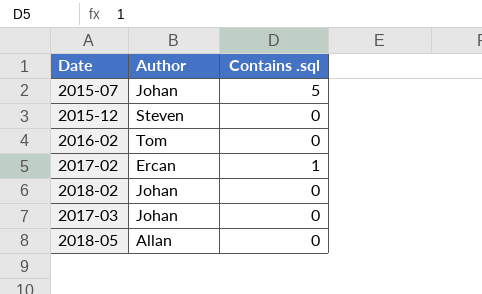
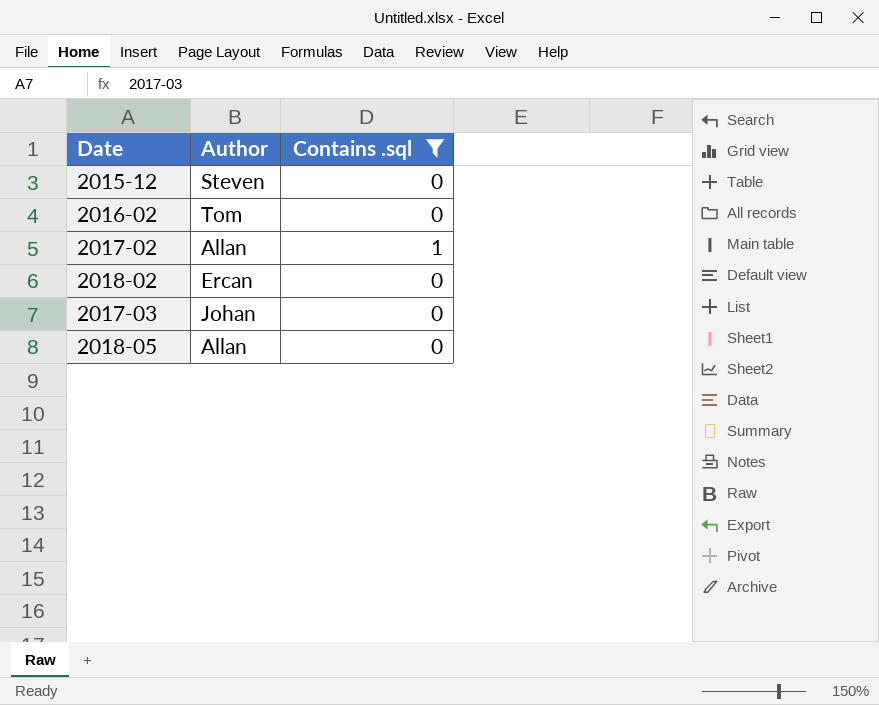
filter: none -> Contains .sql != 5
2017-02 | Author: Ercan -> Allan
2018-02 | Author: Johan -> Ercan

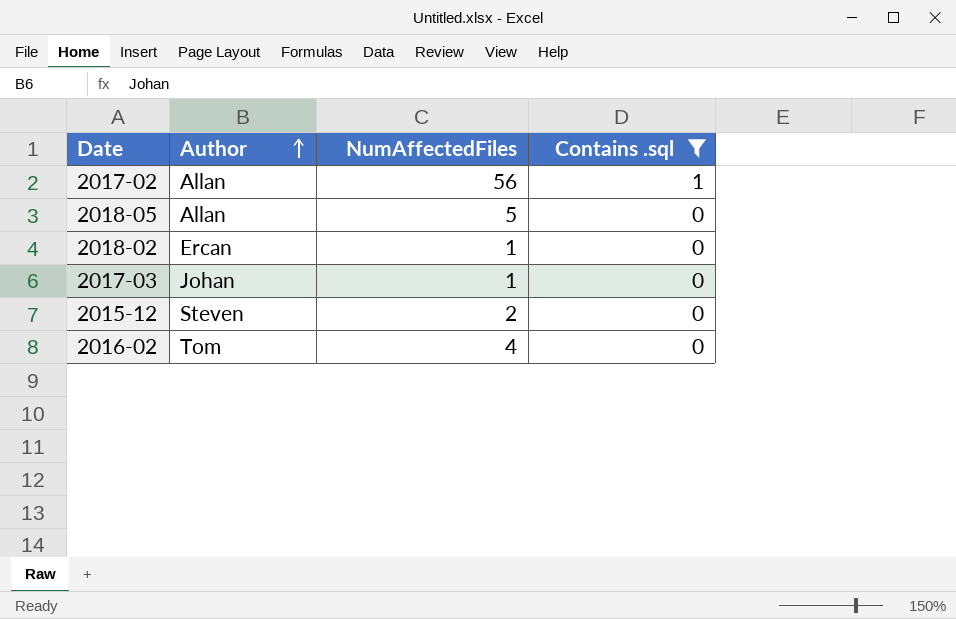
row order: none -> Author ascending
column NumAffectedFiles | position: none -> 3

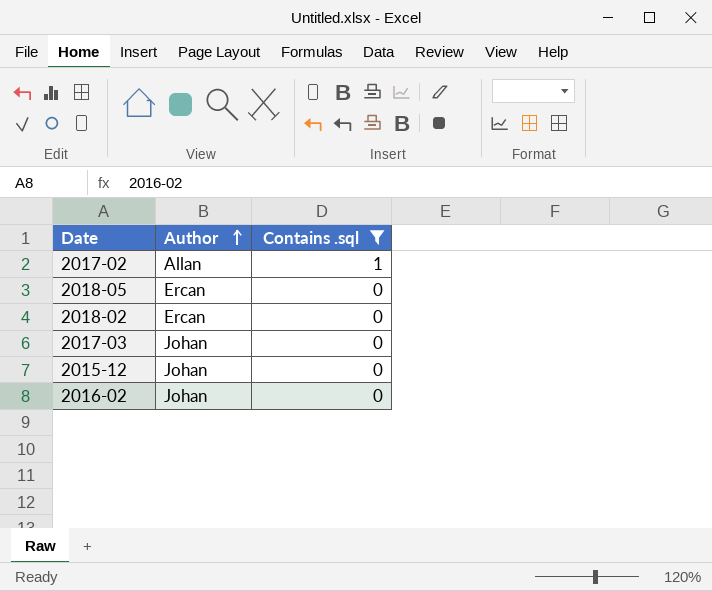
column NumAffectedFiles | position: 3 -> none
2018-05 | Author: Allan -> Ercan
2015-12 | Author: Steven -> Johan
2016-02 | Author: Tom -> Johan

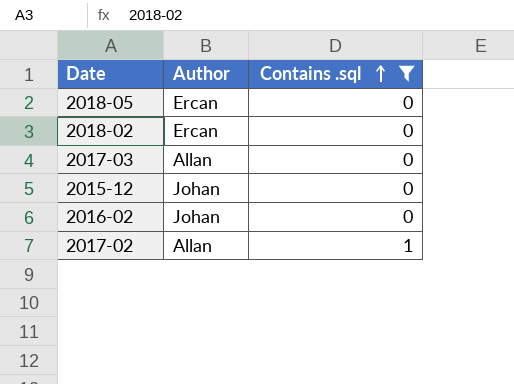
row order: Author ascending -> Contains .sql ascending
2017-03 | Author: Johan -> Allan

